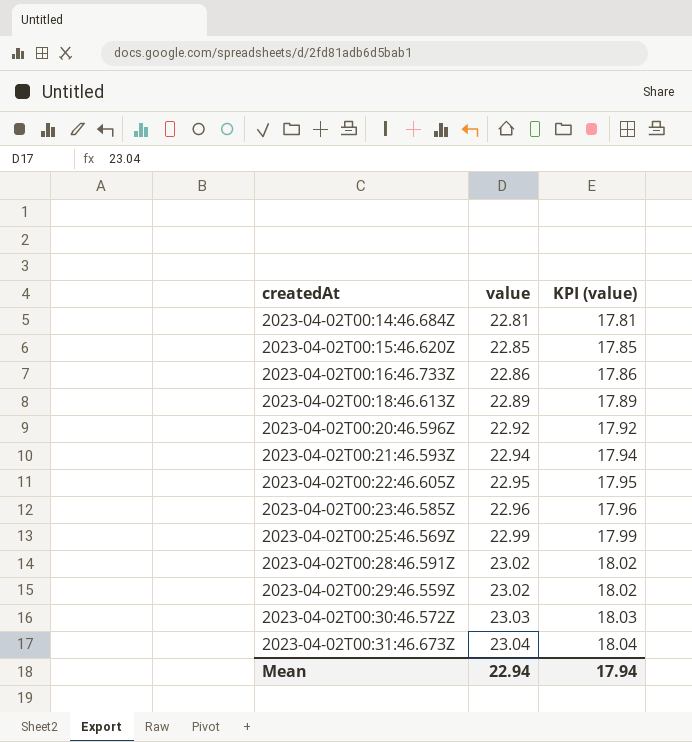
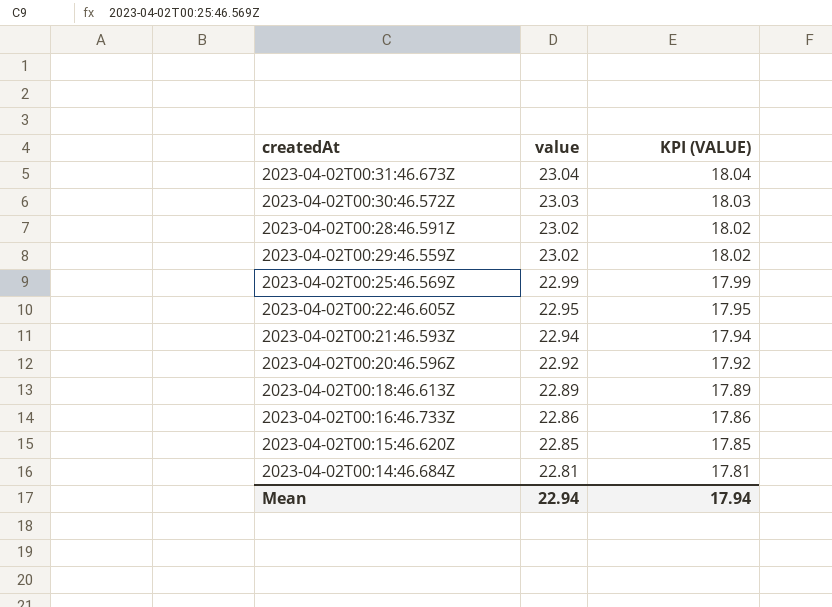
row order: createdAt ascending -> value descending
column name: KPI (value) -> KPI (VALUE)
row 2023-04-02T00:23:46.585Z: 22.96 | 17.96 -> none

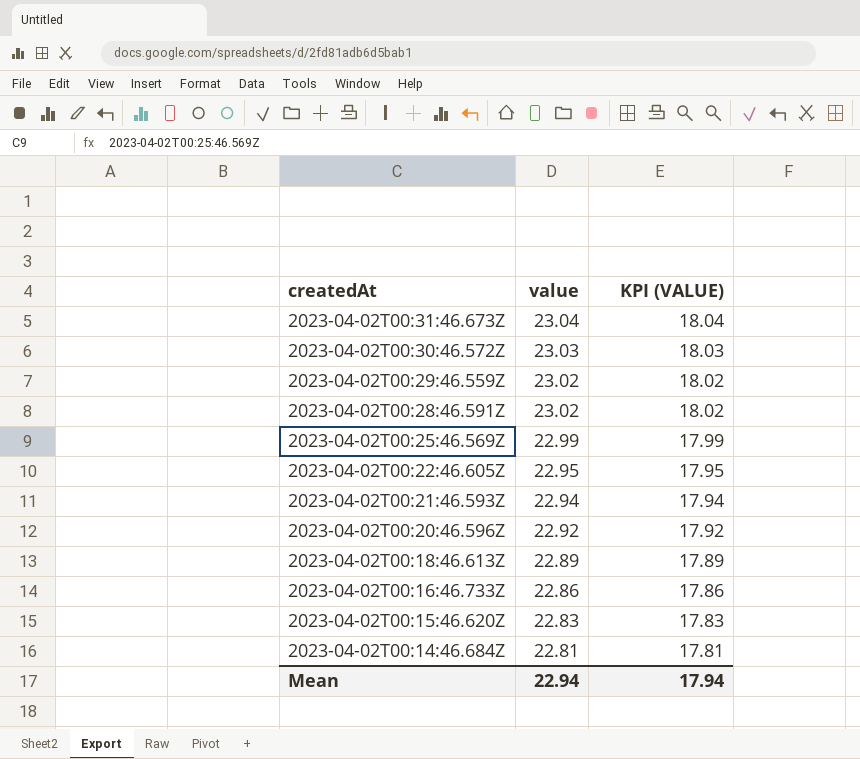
row order: value descending -> createdAt descending
2023-04-02T00:15:46.620Z | value: 22.85 -> 22.83
2023-04-02T00:15:46.620Z | KPI (VALUE): 17.85 -> 17.83

